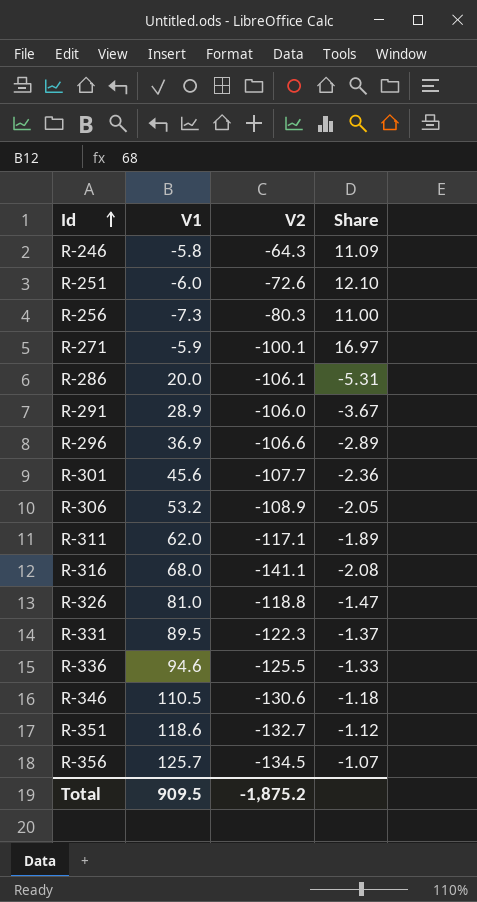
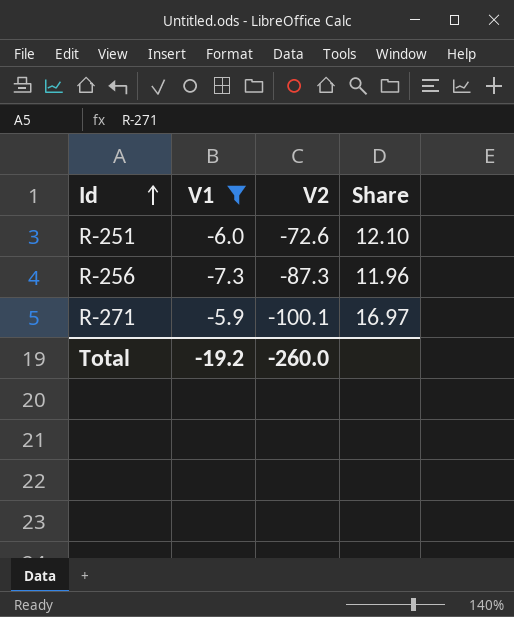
filter: none -> V1 <= -5.9
R-256 | V2: -80.3 -> -87.3
R-256 | Share: 11.00 -> 11.96
Total | V1: 909.5 -> -19.2
Total | V2: -1,875.2 -> -260.0

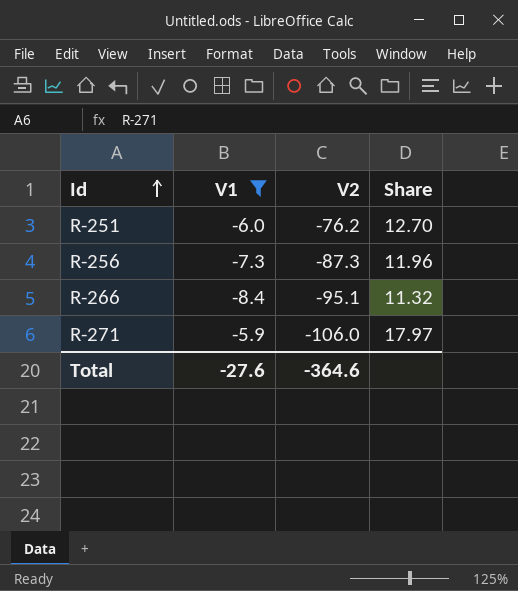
R-251 | V2: -72.6 -> -76.2
R-251 | Share: 12.10 -> 12.70
row R-266: none -> -8.4 | -95.1 | 11.32
R-271 | V2: -100.1 -> -106.0
R-271 | Share: 16.97 -> 17.97
Total | V1: -19.2 -> -27.6
Total | V2: -260.0 -> -364.6

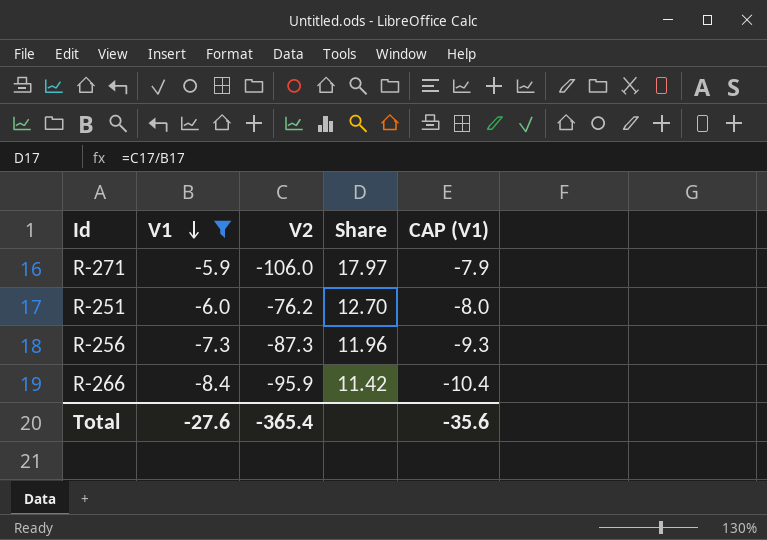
row order: Id ascending -> V1 descending
column CAP (V1) | formula: none -> [V1] - 2
R-266 | V2: -95.1 -> -95.9
R-266 | Share: 11.32 -> 11.42
Total | V2: -364.6 -> -365.4

